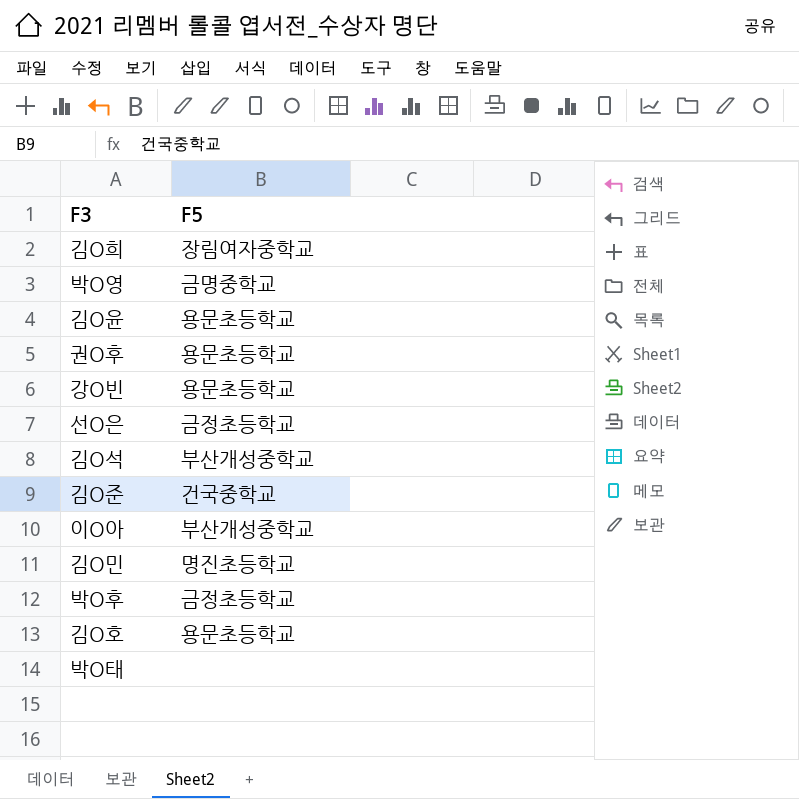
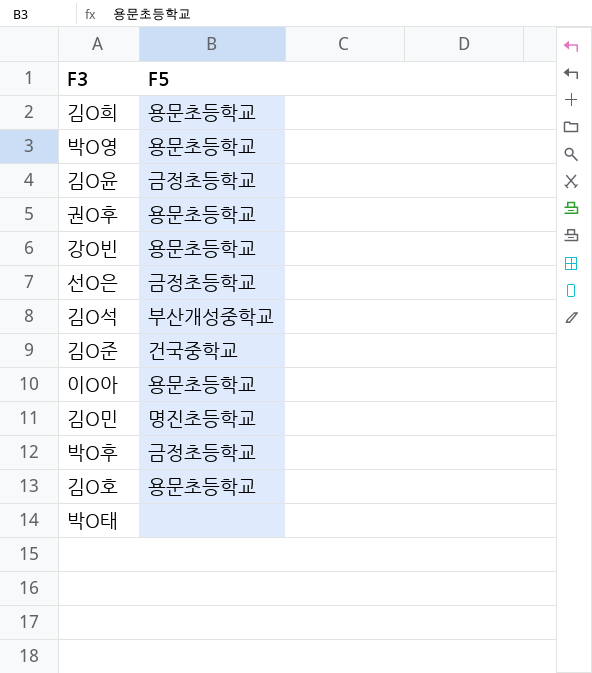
김O희 | F5: 장림여자중학교 -> 용문초등학교
박O영 | F5: 금명중학교 -> 용문초등학교
김O윤 | F5: 용문초등학교 -> 금정초등학교
이O아 | F5: 부산개성중학교 -> 용문초등학교

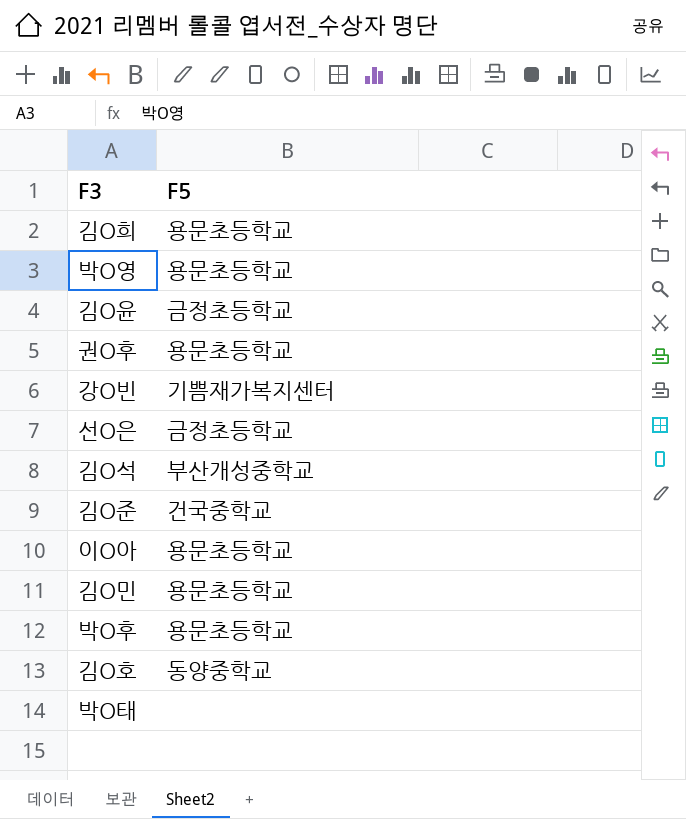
강O빈 | F5: 용문초등학교 -> 기쁨재가복지센터
김O민 | F5: 명진초등학교 -> 용문초등학교
박O후 | F5: 금정초등학교 -> 용문초등학교
김O호 | F5: 용문초등학교 -> 동양중학교

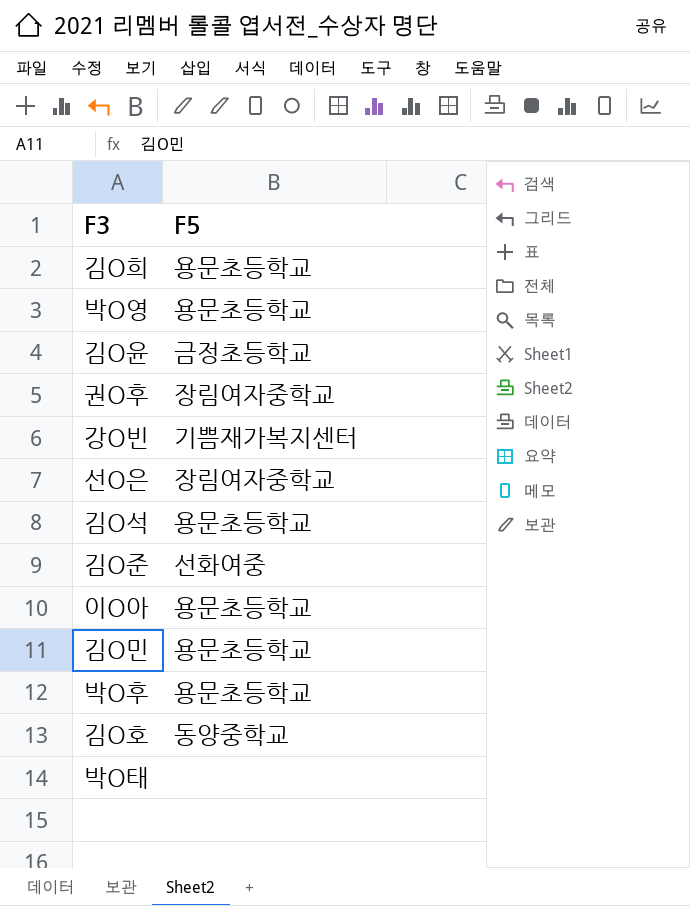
권O후 | F5: 용문초등학교 -> 장림여자중학교
선O은 | F5: 금정초등학교 -> 장림여자중학교
김O석 | F5: 부산개성중학교 -> 용문초등학교
김O준 | F5: 건국중학교 -> 선화여중

